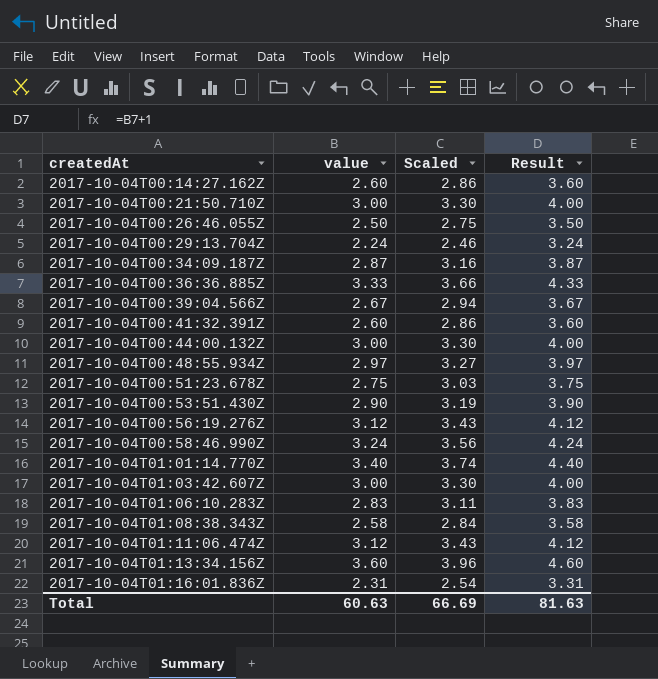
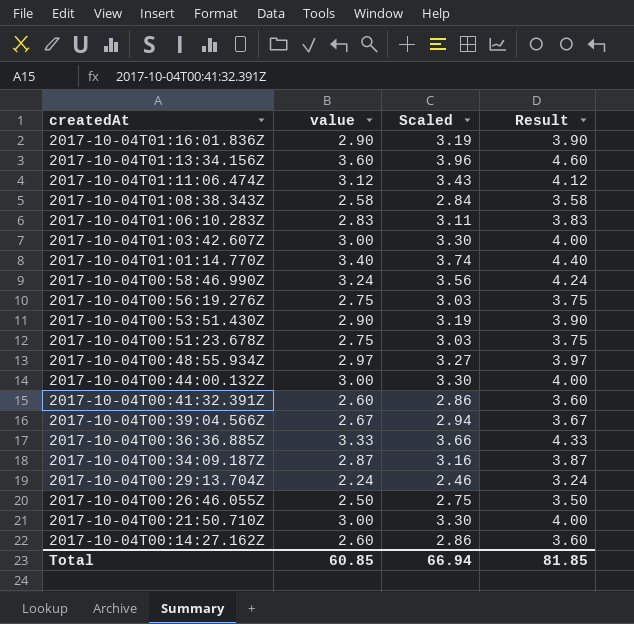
row order: createdAt ascending -> createdAt descending
2017-10-04T01:16:01.836Z | value: 2.31 -> 2.90
2017-10-04T01:16:01.836Z | Scaled: 2.54 -> 3.19
2017-10-04T01:16:01.836Z | Result: 3.31 -> 3.90
2017-10-04T00:56:19.276Z | value: 3.12 -> 2.75
2017-10-04T00:56:19.276Z | Scaled: 3.43 -> 3.03
2017-10-04T00:56:19.276Z | Result: 4.12 -> 3.75
Total | value: 60.63 -> 60.85
Total | Scaled: 66.69 -> 66.94
Total | Result: 81.63 -> 81.85

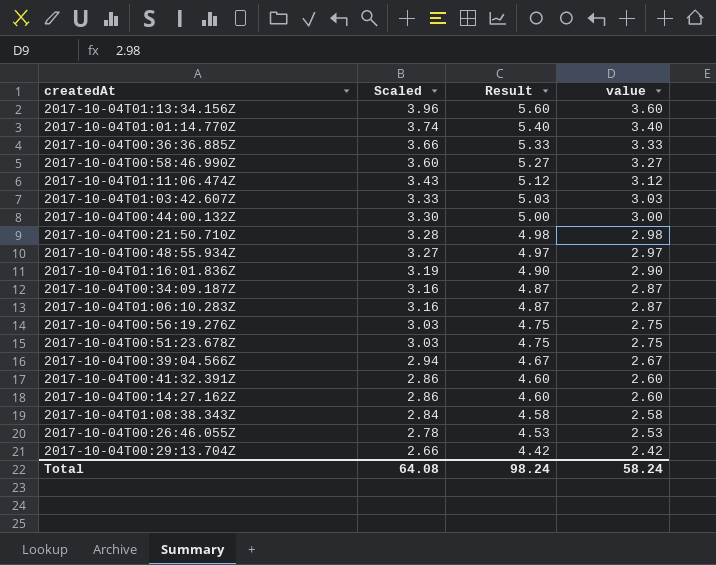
row order: createdAt descending -> Scaled descending
column Result | formula: [value] + 1 -> [value] + 2
column value | position: 2 -> 4
row 2017-10-04T00:53:51.430Z: 2.90 | 3.19 | 3.90 -> none
2017-10-04T00:58:46.990Z | Scaled: 3.56 -> 3.60
2017-10-04T00:58:46.990Z | value: 3.24 -> 3.27
2017-10-04T01:03:42.607Z | Scaled: 3.30 -> 3.33
2017-10-04T01:03:42.607Z | value: 3.00 -> 3.03
2017-10-04T00:21:50.710Z | Scaled: 3.30 -> 3.28
2017-10-04T00:21:50.710Z | value: 3.00 -> 2.98
2017-10-04T01:06:10.283Z | Scaled: 3.11 -> 3.16
2017-10-04T01:06:10.283Z | value: 2.83 -> 2.87
2017-10-04T00:26:46.055Z | Scaled: 2.75 -> 2.78
2017-10-04T00:26:46.055Z | value: 2.50 -> 2.53
2017-10-04T00:29:13.704Z | Scaled: 2.46 -> 2.66
2017-10-04T00:29:13.704Z | value: 2.24 -> 2.42
Total | Scaled: 66.94 -> 64.08
Total | Result: 81.85 -> 98.24
Total | value: 60.85 -> 58.24

